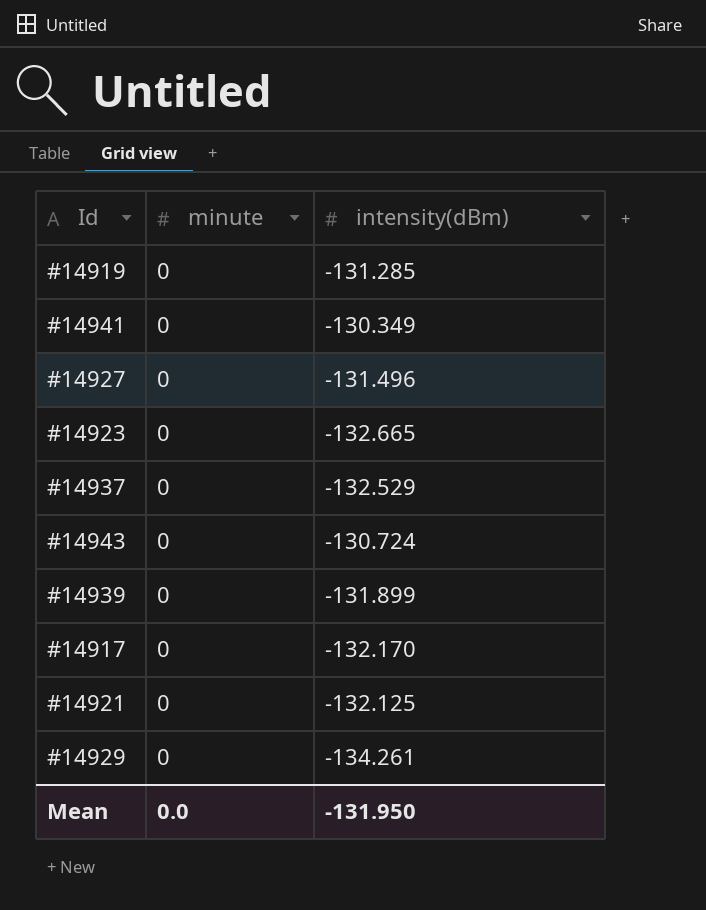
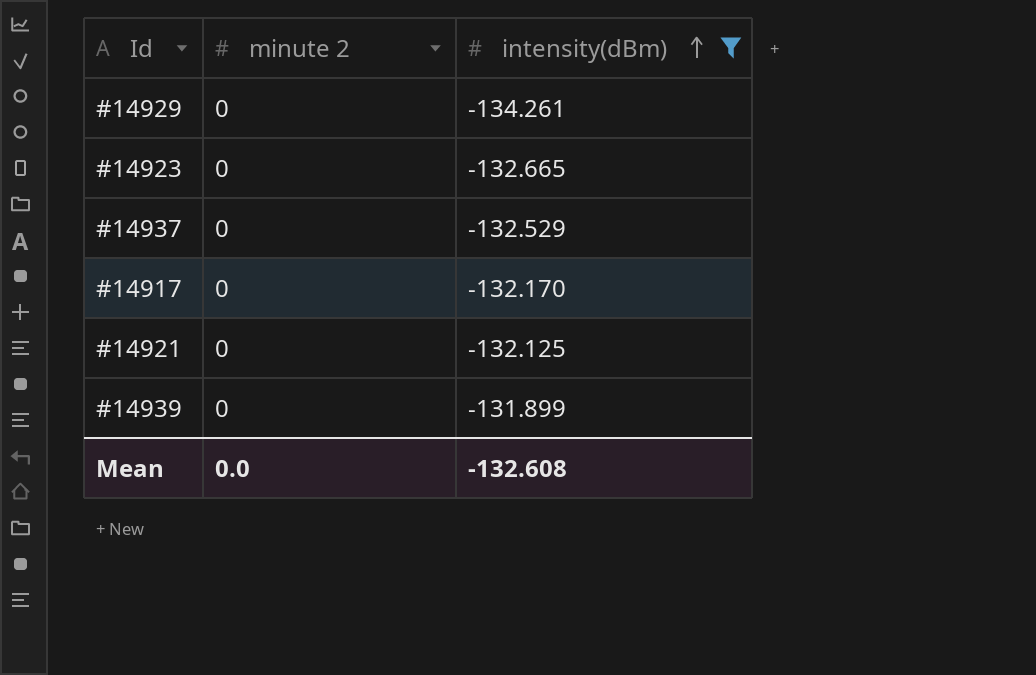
filter: none -> intensity(dBm) <= -131.899
row order: none -> intensity(dBm) ascending
column name: minute -> minute 2
Mean | intensity(dBm): -131.950 -> -132.608

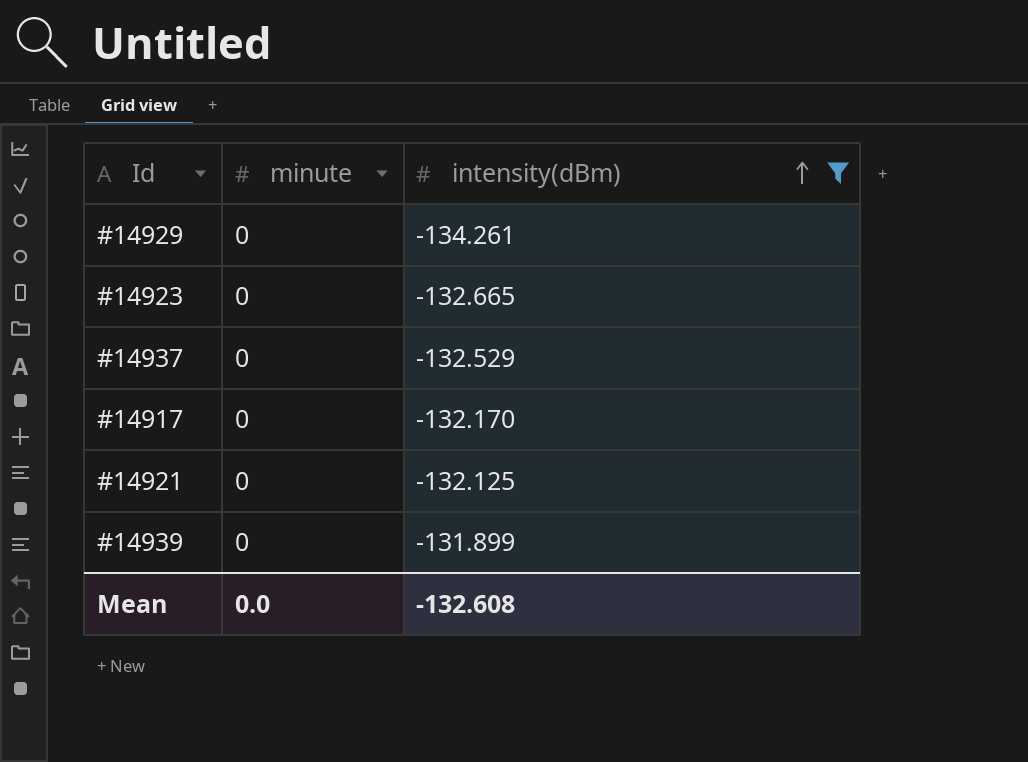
column name: minute 2 -> minute

